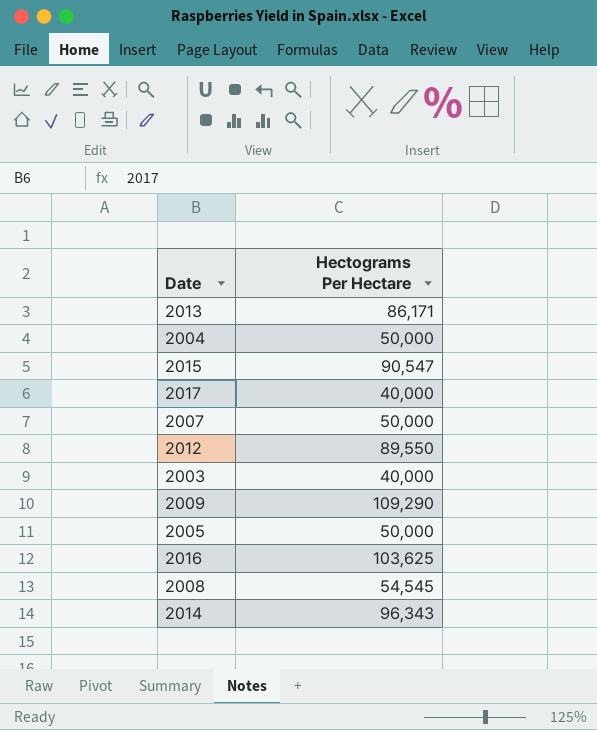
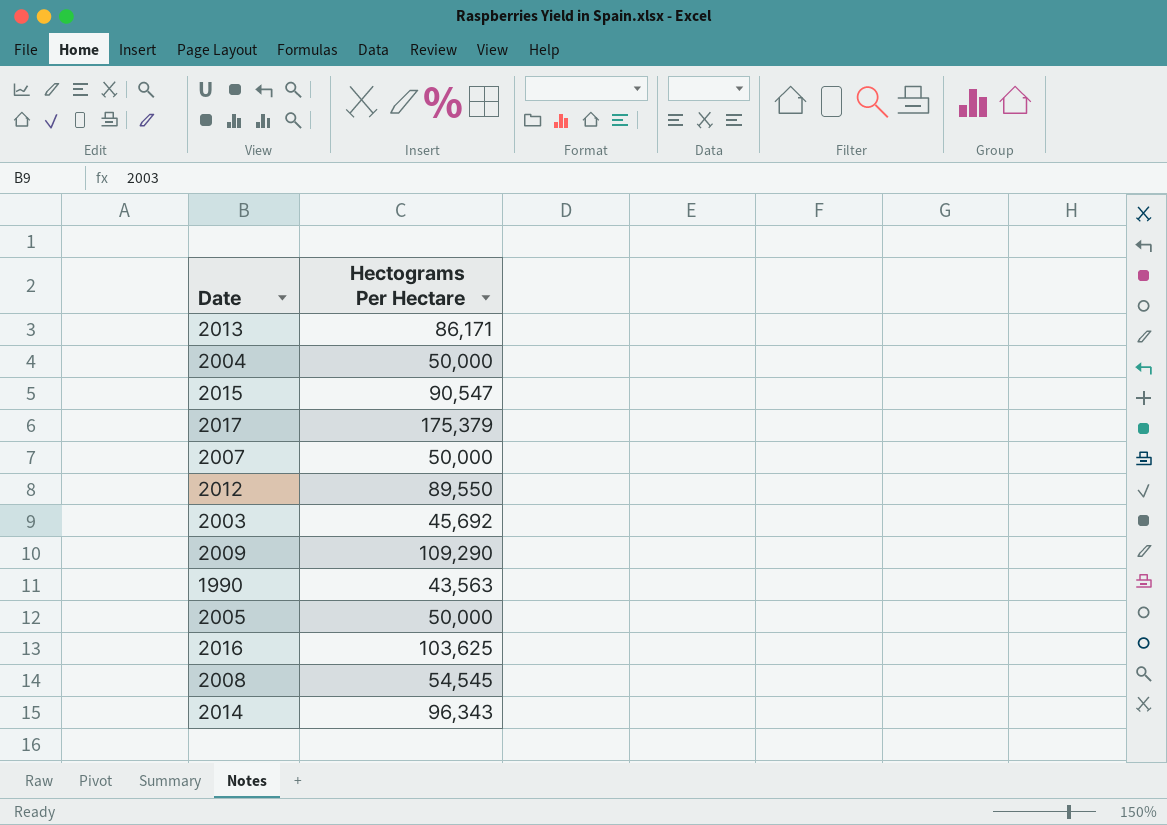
2017 | Hectograms Per Hectare: 40,000 -> 175,379
2003 | Hectograms Per Hectare: 40,000 -> 45,692
row 1990: none -> 43,563

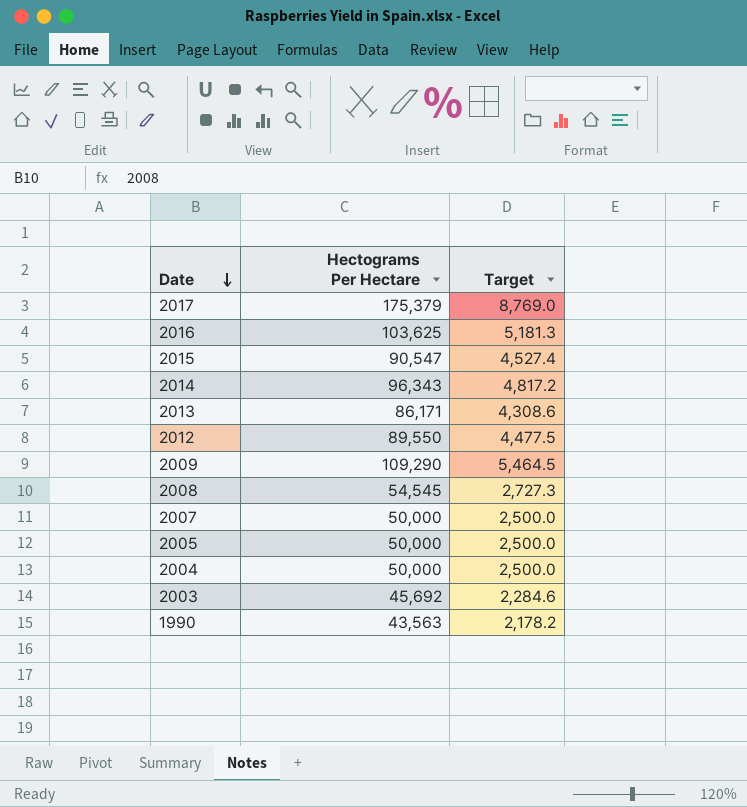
row order: none -> Date descending
column Target | formula: none -> [Hectograms Per Hectare] * 0.05

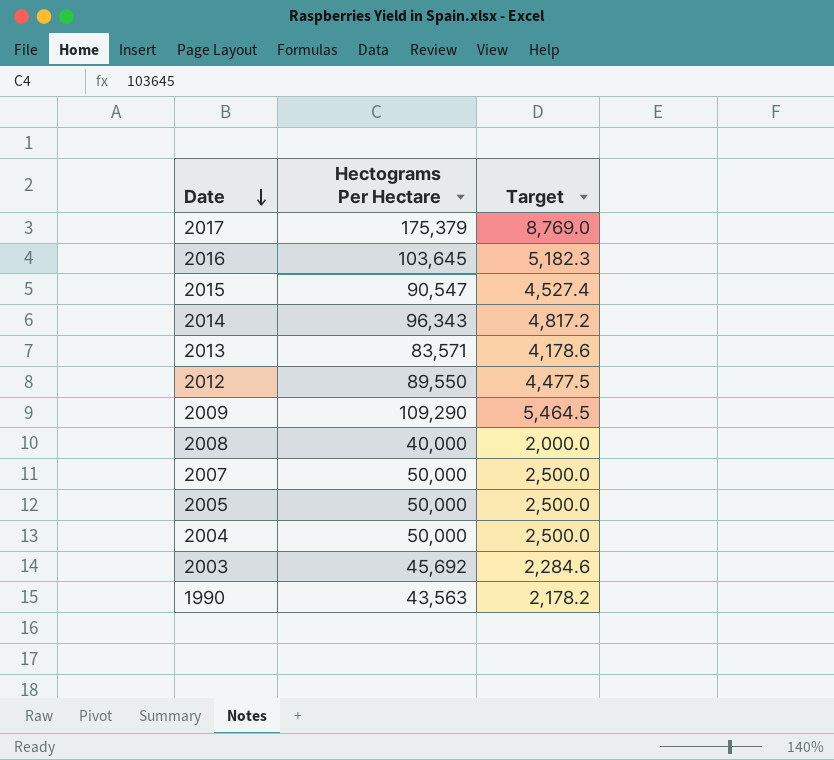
2016 | Hectograms Per Hectare: 103,625 -> 103,645
2016 | Target: 5,181.3 -> 5,182.3
2013 | Hectograms Per Hectare: 86,171 -> 83,571
2013 | Target: 4,308.6 -> 4,178.6
2008 | Hectograms Per Hectare: 54,545 -> 40,000
2008 | Target: 2,727.3 -> 2,000.0

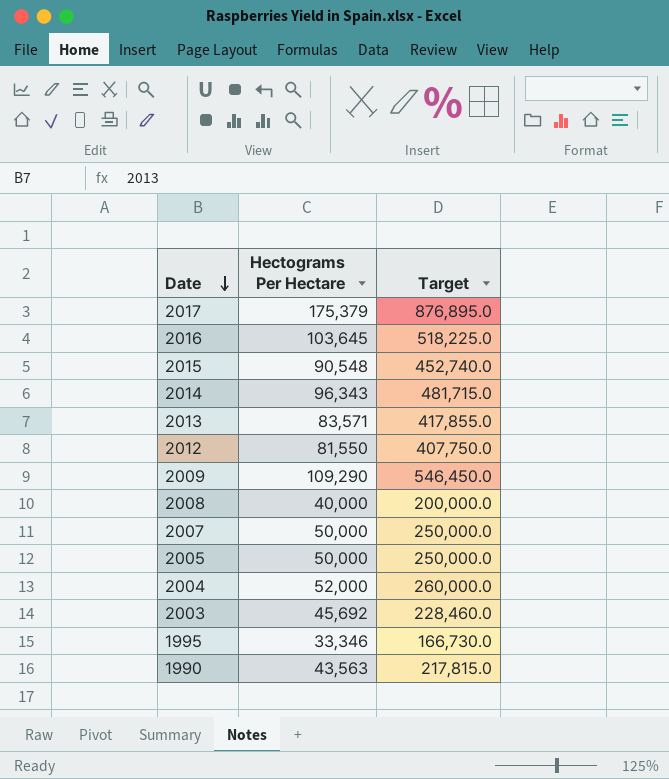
column Target | formula: [Hectograms Per Hectare] * 0.05 -> [Hectograms Per Hectare] * 5
2015 | Hectograms Per Hectare: 90,547 -> 90,548
2012 | Hectograms Per Hectare: 89,550 -> 81,550
2004 | Hectograms Per Hectare: 50,000 -> 52,000
row 1995: none -> 33,346 | 166,730.0

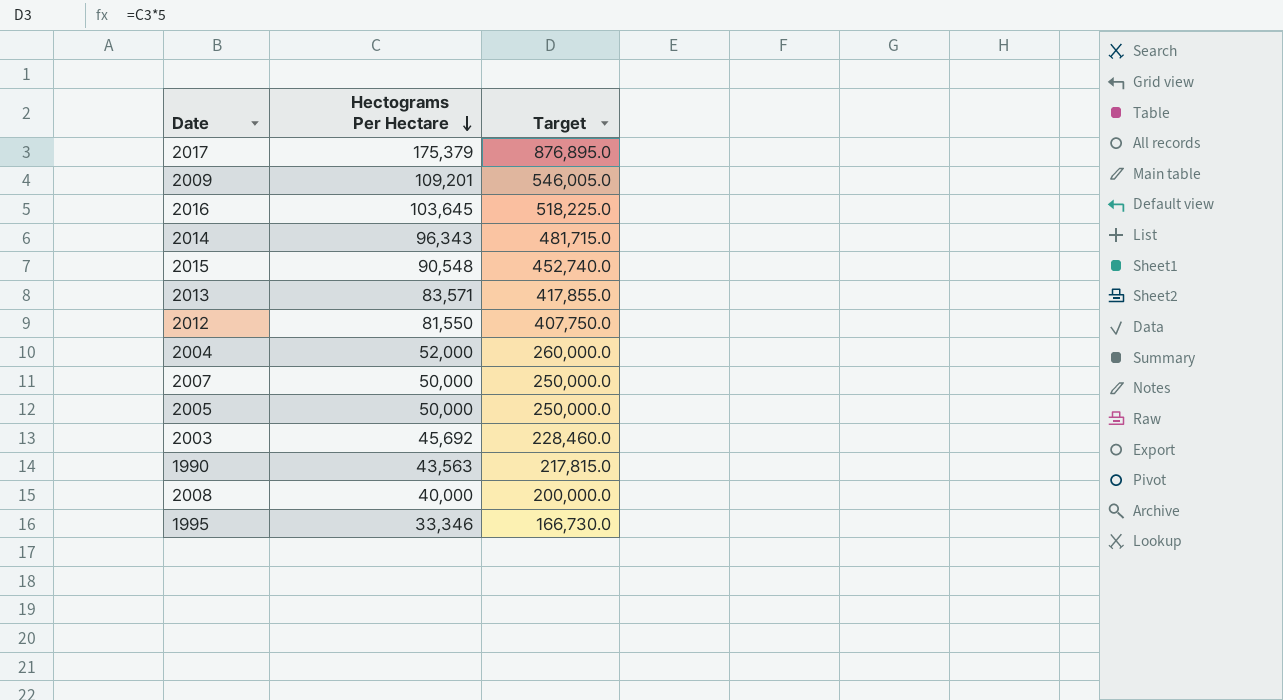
row order: Date descending -> Hectograms Per Hectare descending
2009 | Hectograms Per Hectare: 109,290 -> 109,201
2009 | Target: 546,450.0 -> 546,005.0

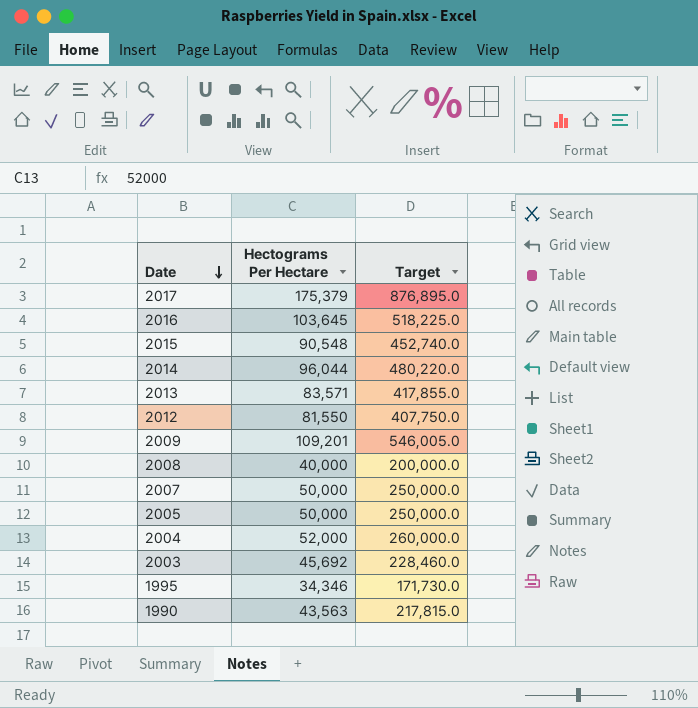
row order: Hectograms Per Hectare descending -> Date descending
2014 | Hectograms Per Hectare: 96,343 -> 96,044
2014 | Target: 481,715.0 -> 480,220.0
1995 | Hectograms Per Hectare: 33,346 -> 34,346
1995 | Target: 166,730.0 -> 171,730.0

